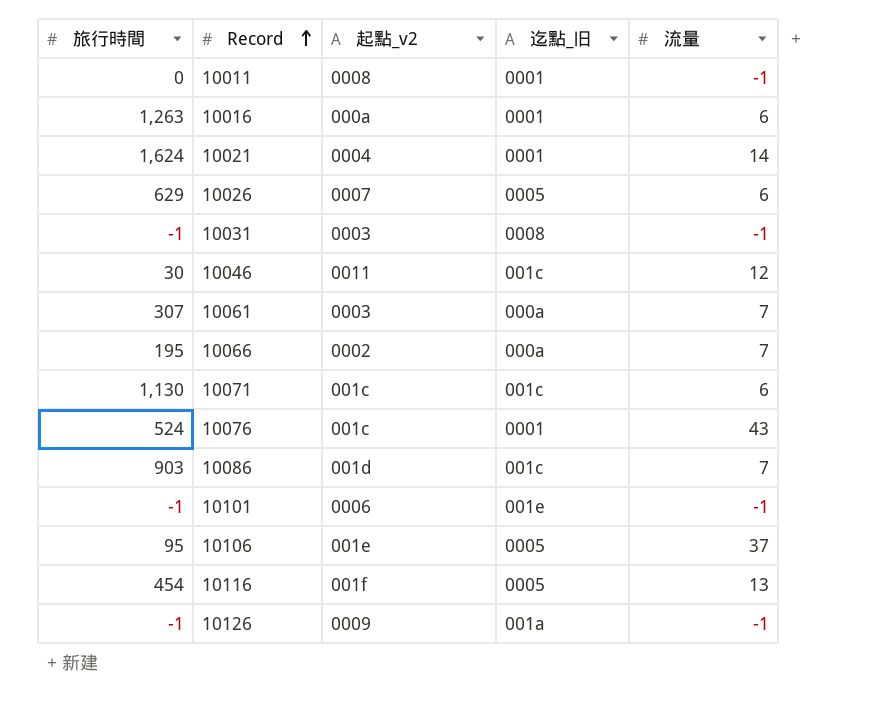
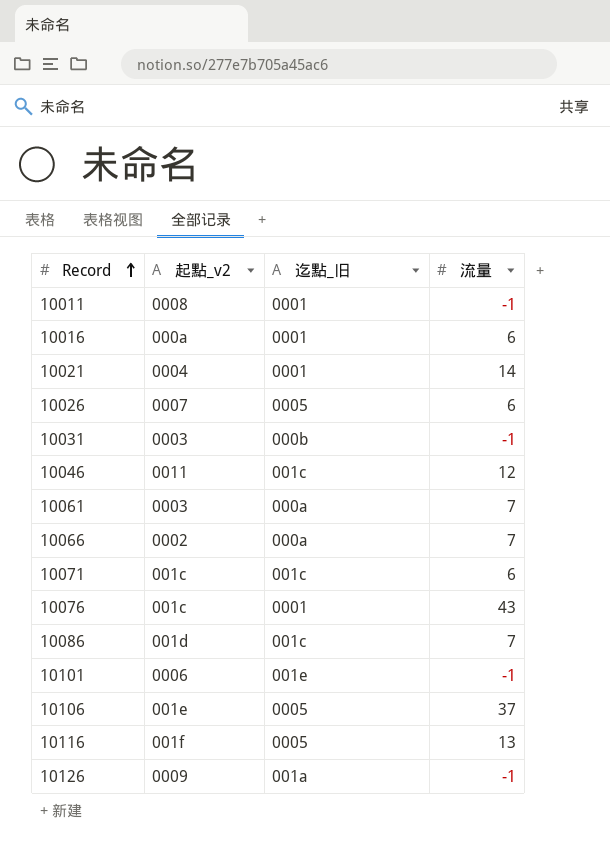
column 旅行時間 | position: 1 -> none
10031 | 迄點_旧: 0008 -> 000b

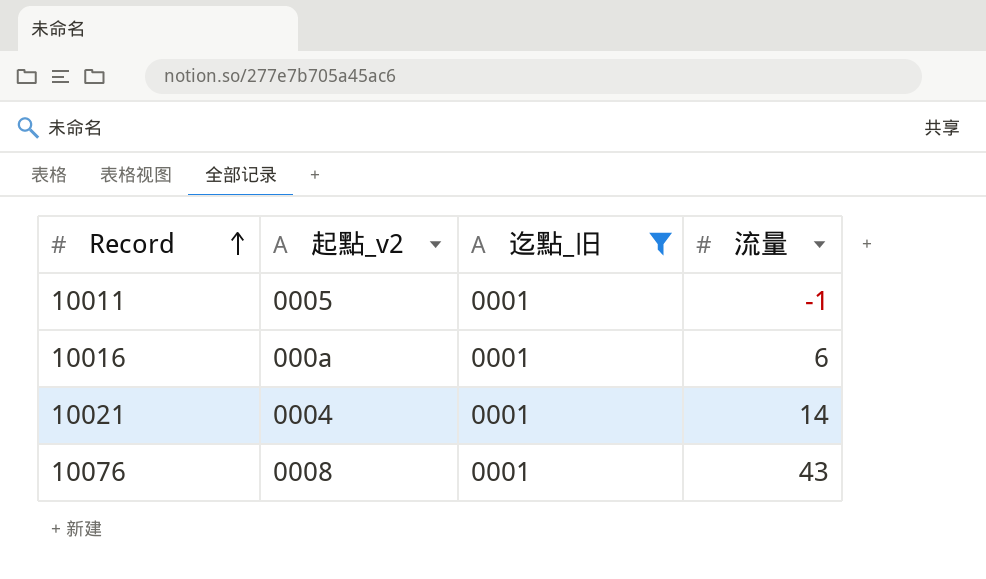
filter: none -> 迄點_旧 = 0001
10011 | 起點_v2: 0008 -> 0005
10076 | 起點_v2: 001c -> 0008

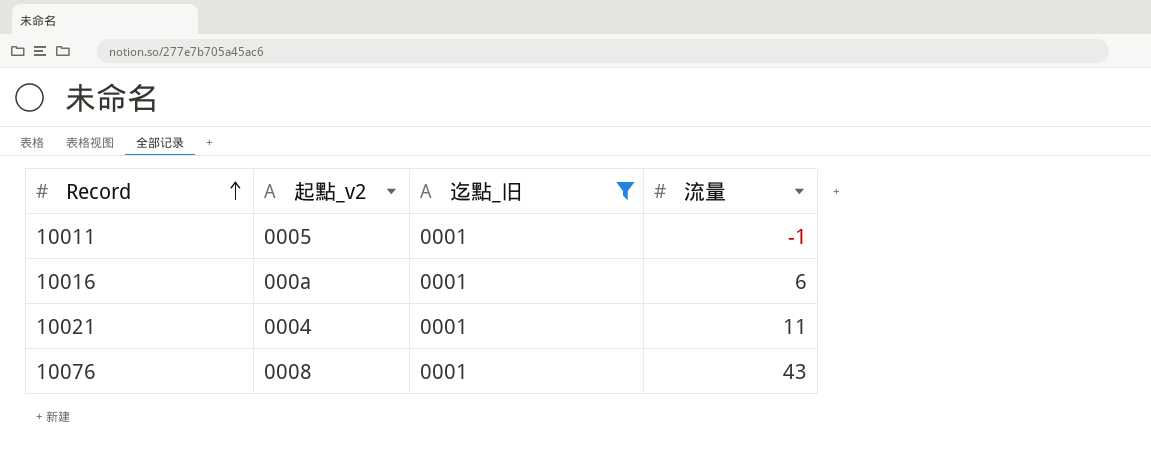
10021 | 流量: 14 -> 11

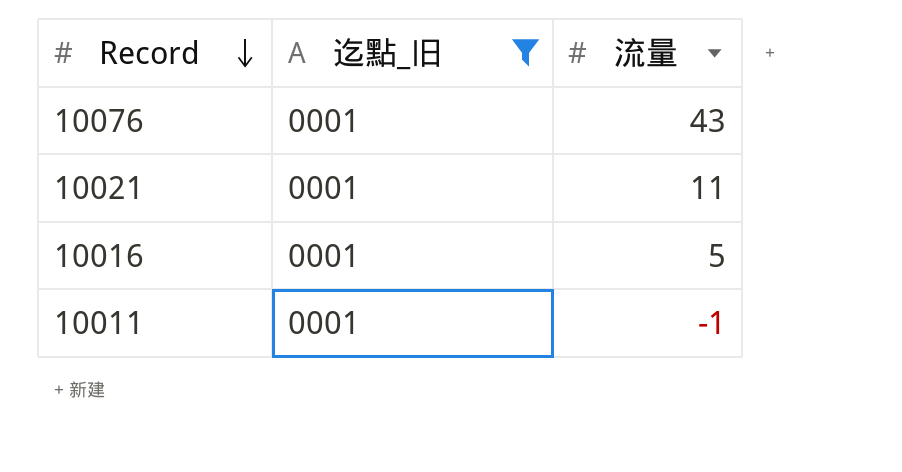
row order: Record ascending -> Record descending
column 起點_v2 | position: 2 -> none
10016 | 流量: 6 -> 5

